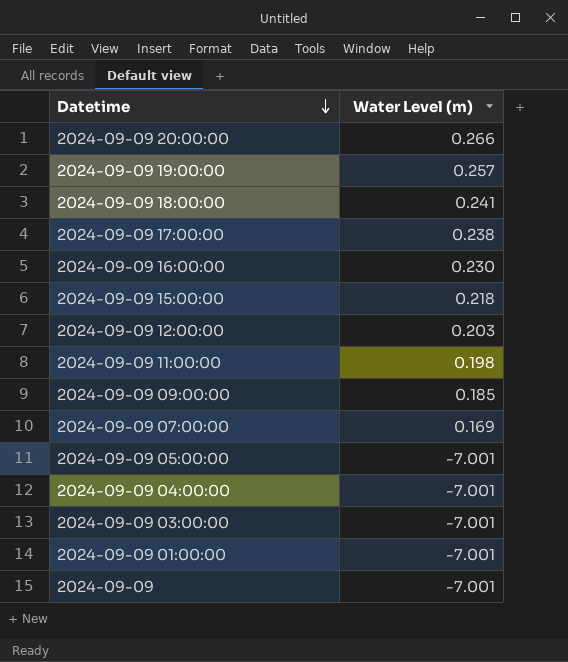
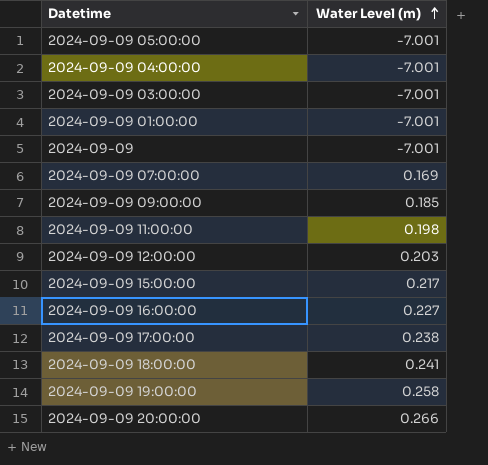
row order: Datetime descending -> Water Level (m) ascending
2024-09-09 15:00:00 | Water Level (m): 0.218 -> 0.217
2024-09-09 16:00:00 | Water Level (m): 0.230 -> 0.227
2024-09-09 19:00:00 | Water Level (m): 0.257 -> 0.258

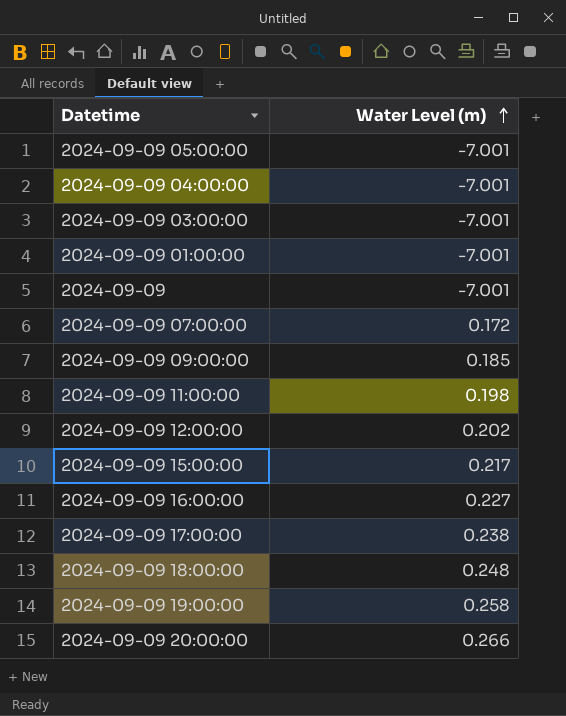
2024-09-09 07:00:00 | Water Level (m): 0.169 -> 0.172
2024-09-09 12:00:00 | Water Level (m): 0.203 -> 0.202
2024-09-09 18:00:00 | Water Level (m): 0.241 -> 0.248

